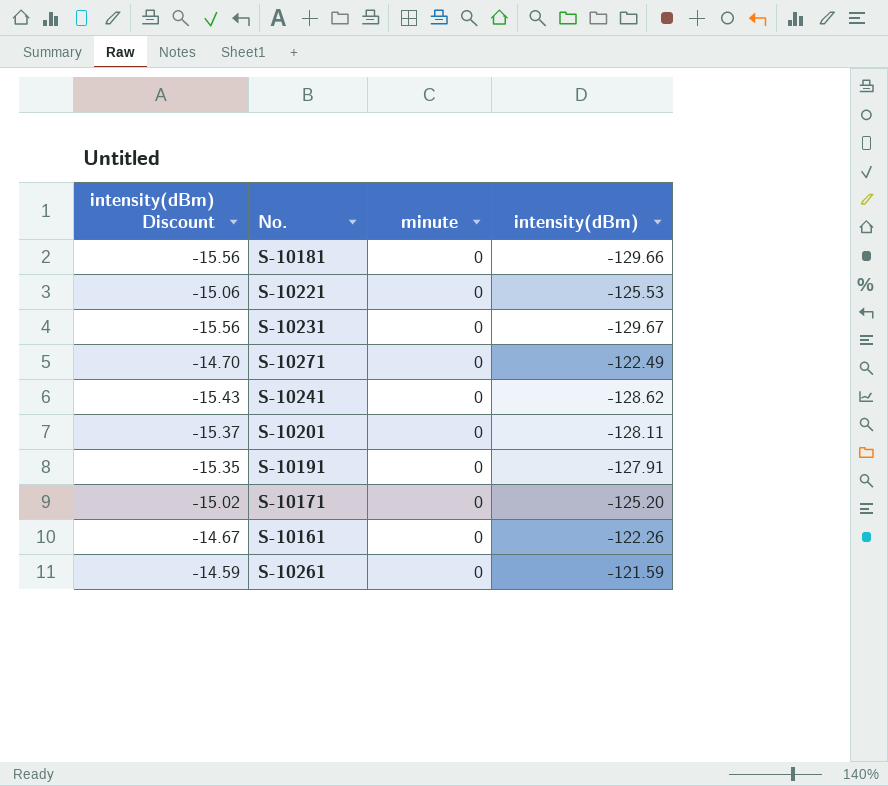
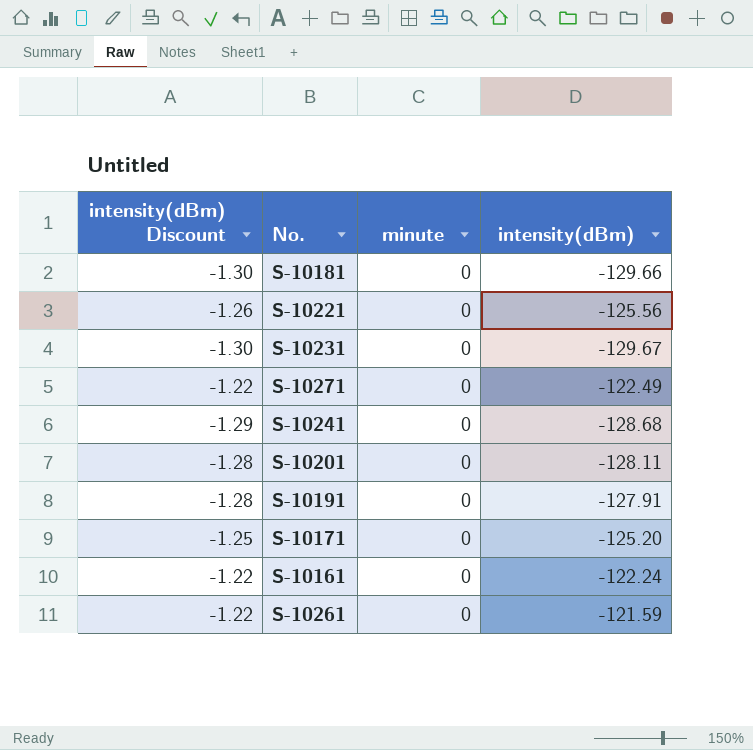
column intensity(dBm) Discount | formula: [intensity(dBm)] * 0.12 -> [intensity(dBm)] * 0.01
S-10221 | intensity(dBm): -125.53 -> -125.56
S-10241 | intensity(dBm): -128.62 -> -128.68
S-10161 | intensity(dBm): -122.26 -> -122.24

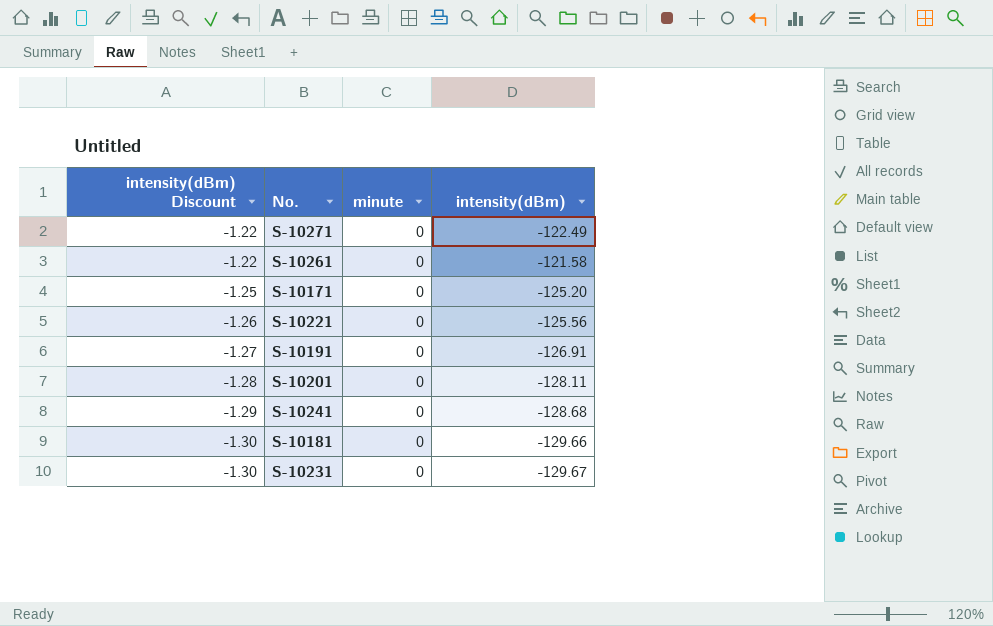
row order: none -> intensity(dBm) Discount descending
row S-10161: -1.22 | 0 | -122.24 -> none
S-10261 | intensity(dBm): -121.59 -> -121.58
S-10191 | intensity(dBm) Discount: -1.28 -> -1.27
S-10191 | intensity(dBm): -127.91 -> -126.91

